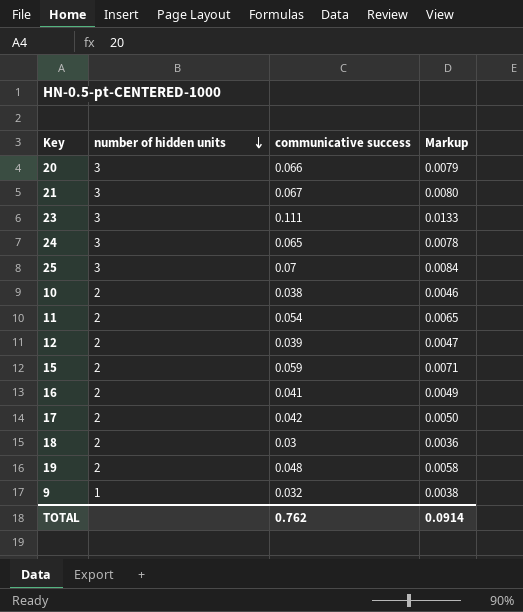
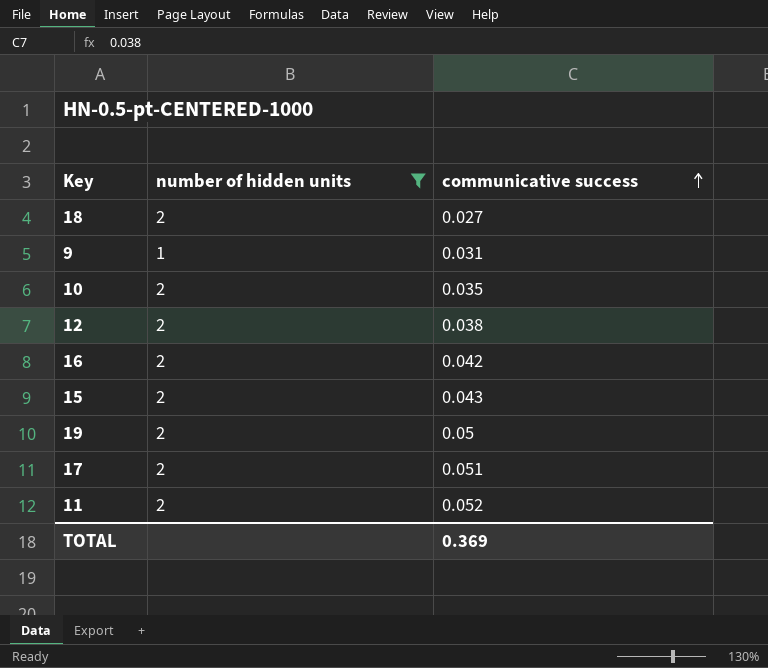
filter: none -> number of hidden units != 3
row order: number of hidden units descending -> communicative success ascending
column Markup | formula: [communicative success] * 0.12 -> none
18 | communicative success: 0.03 -> 0.027
9 | communicative success: 0.032 -> 0.031
10 | communicative success: 0.038 -> 0.035
12 | communicative success: 0.039 -> 0.038
16 | communicative success: 0.041 -> 0.042
15 | communicative success: 0.059 -> 0.043
19 | communicative success: 0.048 -> 0.05
17 | communicative success: 0.042 -> 0.051
11 | communicative success: 0.054 -> 0.052
TOTAL | communicative success: 0.762 -> 0.369

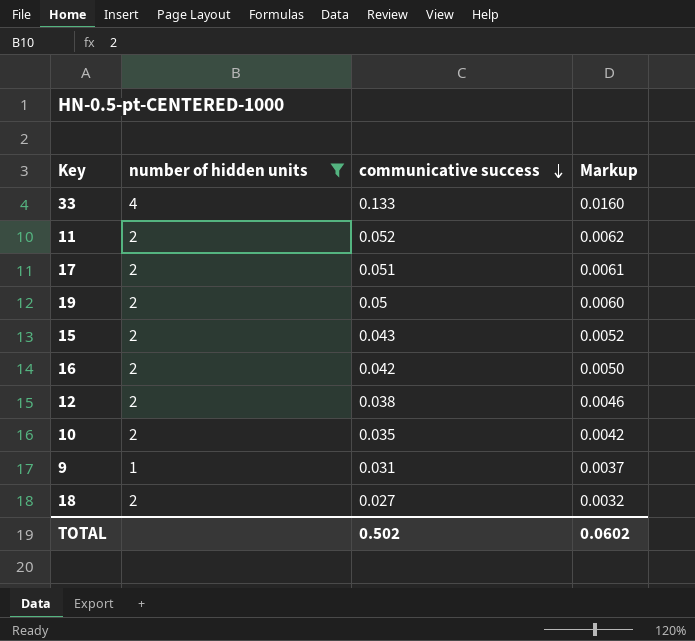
row order: communicative success ascending -> communicative success descending
column Markup | formula: none -> [communicative success] * 0.12
row 33: none -> 4 | 0.133 | 0.0160
TOTAL | communicative success: 0.369 -> 0.502

